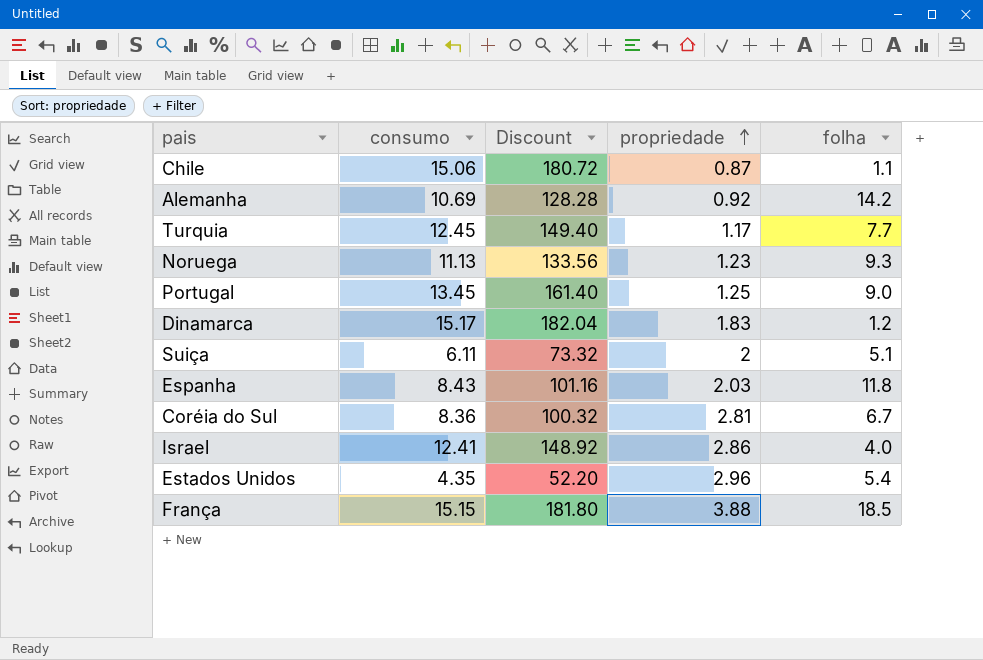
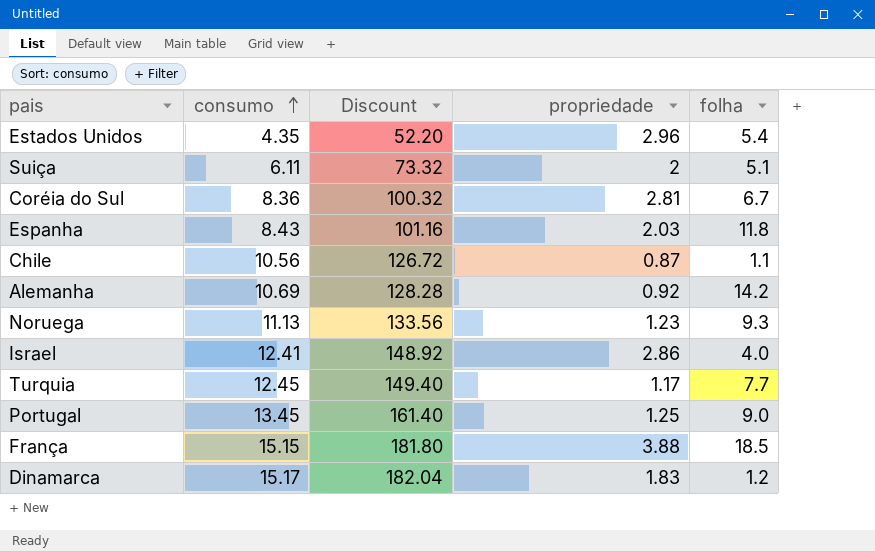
row order: propriedade ascending -> consumo ascending
Chile | consumo: 15.06 -> 10.56
Chile | Discount: 180.72 -> 126.72

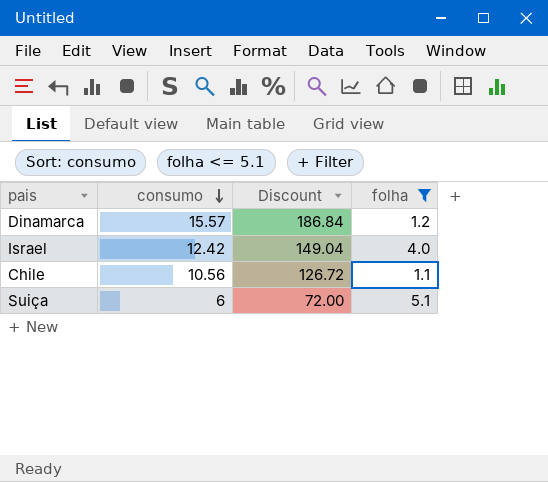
filter: none -> folha <= 5.1
row order: consumo ascending -> consumo descending
column propriedade | position: 4 -> none
Dinamarca | consumo: 15.17 -> 15.57
Dinamarca | Discount: 182.04 -> 186.84
Israel | consumo: 12.41 -> 12.42
Israel | Discount: 148.92 -> 149.04
Suiça | consumo: 6.11 -> 6
Suiça | Discount: 73.32 -> 72.00

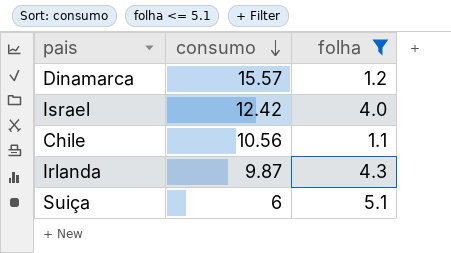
column Discount | formula: [consumo] * 12 -> none
row Irlanda: none -> 9.87 | 4.3

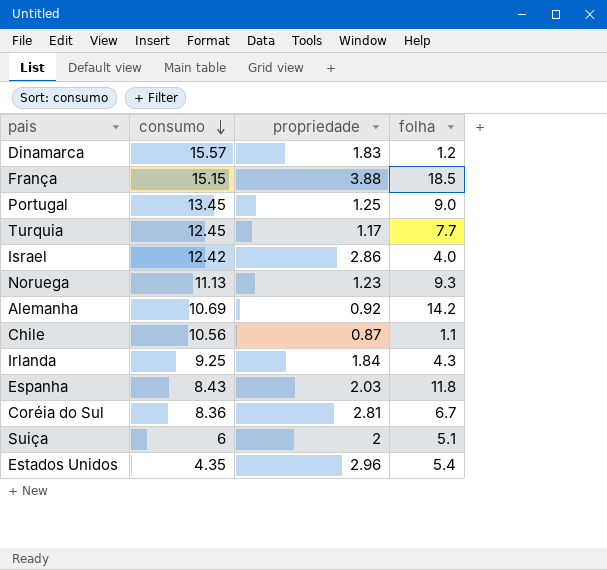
filter: folha <= 5.1 -> none
column propriedade | position: none -> 3
Irlanda | consumo: 9.87 -> 9.25

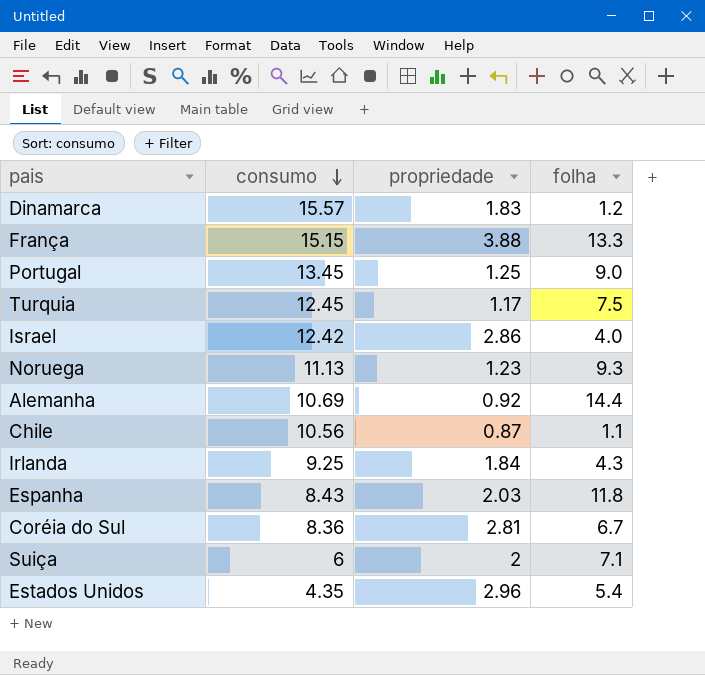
França | folha: 18.5 -> 13.3
Turquia | folha: 7.7 -> 7.5
Alemanha | folha: 14.2 -> 14.4
Suiça | folha: 5.1 -> 7.1

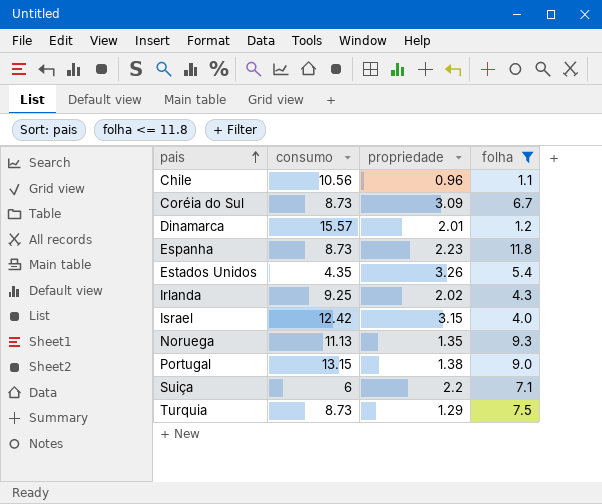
filter: none -> folha <= 11.8
row order: consumo descending -> pais ascending
Chile | propriedade: 0.87 -> 0.96
Coréia do Sul | consumo: 8.36 -> 8.73
Coréia do Sul | propriedade: 2.81 -> 3.09
Dinamarca | propriedade: 1.83 -> 2.01
Espanha | consumo: 8.43 -> 8.73
Espanha | propriedade: 2.03 -> 2.23
Estados Unidos | propriedade: 2.96 -> 3.26
Irlanda | propriedade: 1.84 -> 2.02
Israel | propriedade: 2.86 -> 3.15
Noruega | propriedade: 1.23 -> 1.35
Portugal | consumo: 13.45 -> 13.15
Portugal | propriedade: 1.25 -> 1.38
Suiça | propriedade: 2 -> 2.2
Turquia | consumo: 12.45 -> 8.73
Turquia | propriedade: 1.17 -> 1.29

